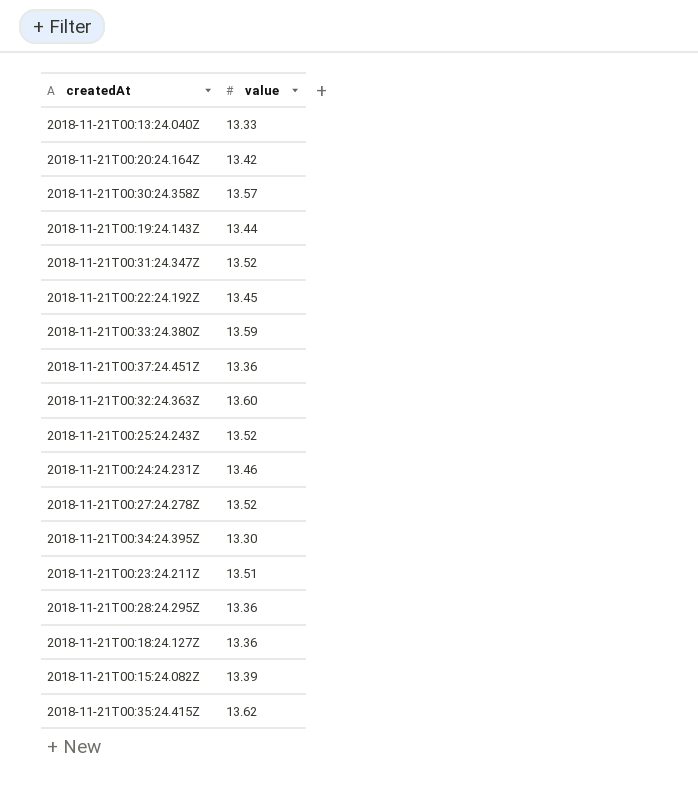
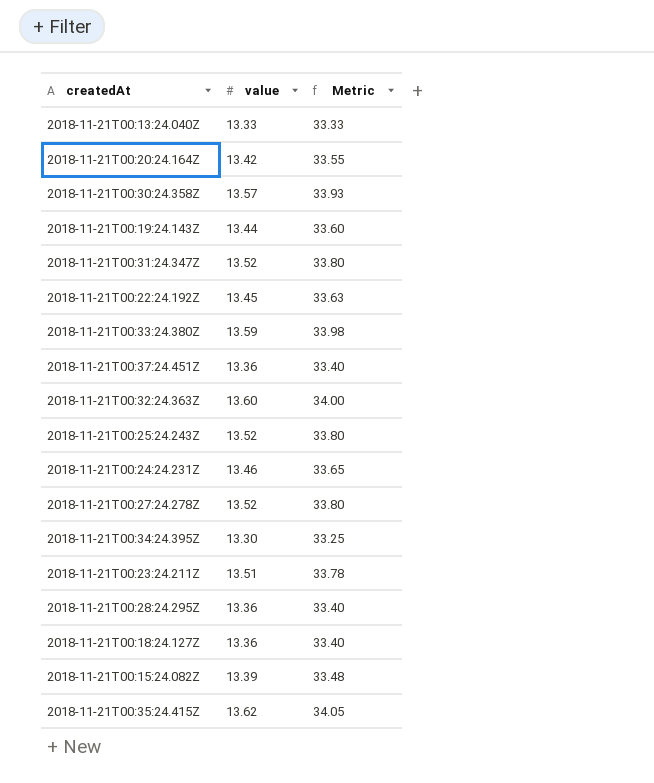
column Metric | formula: none -> [value] * 2.5

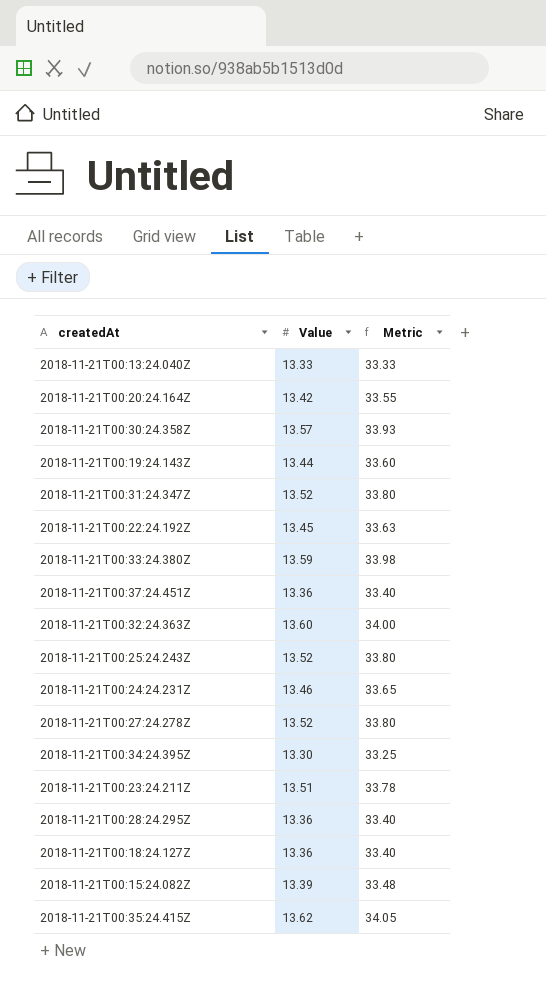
column name: value -> Value

